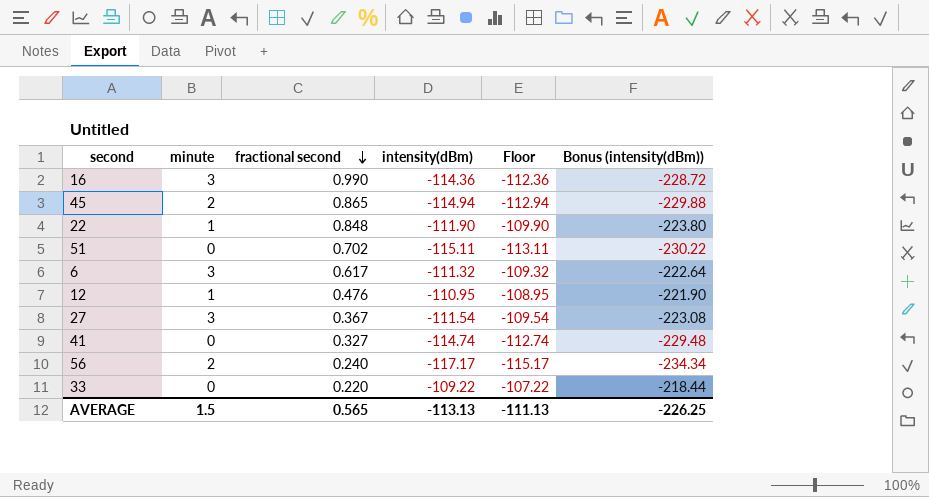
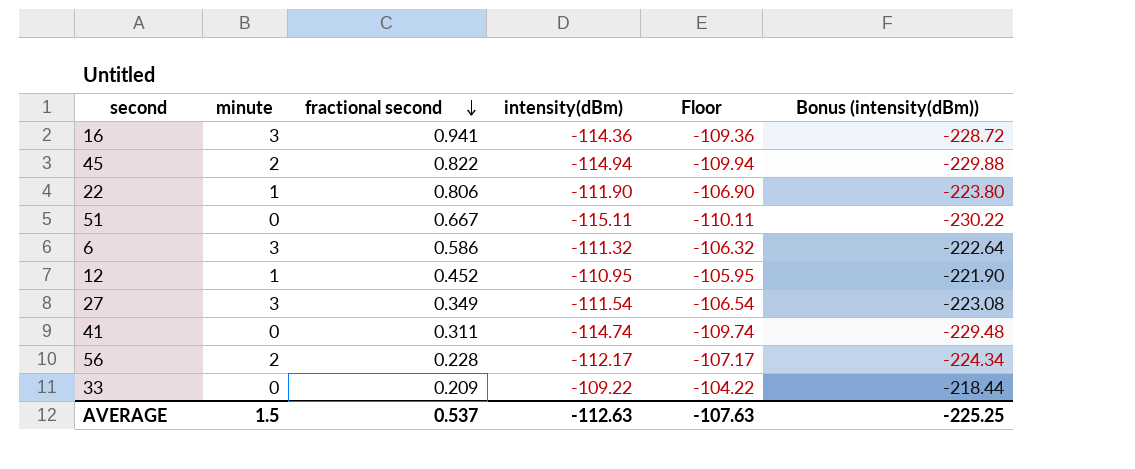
column Floor | formula: [intensity(dBm)] + 2 -> [intensity(dBm)] + 5
16 | fractional second: 0.990 -> 0.941
45 | fractional second: 0.865 -> 0.822
22 | fractional second: 0.848 -> 0.806
51 | fractional second: 0.702 -> 0.667
6 | fractional second: 0.617 -> 0.586
12 | fractional second: 0.476 -> 0.452
27 | fractional second: 0.367 -> 0.349
41 | fractional second: 0.327 -> 0.311
56 | fractional second: 0.240 -> 0.228
56 | intensity(dBm): -117.17 -> -112.17
56 | Bonus (intensity(dBm)): -234.34 -> -224.34
33 | fractional second: 0.220 -> 0.209
AVERAGE | fractional second: 0.565 -> 0.537
AVERAGE | intensity(dBm): -113.13 -> -112.63
AVERAGE | Floor: -111.13 -> -107.63
AVERAGE | Bonus (intensity(dBm)): -226.25 -> -225.25

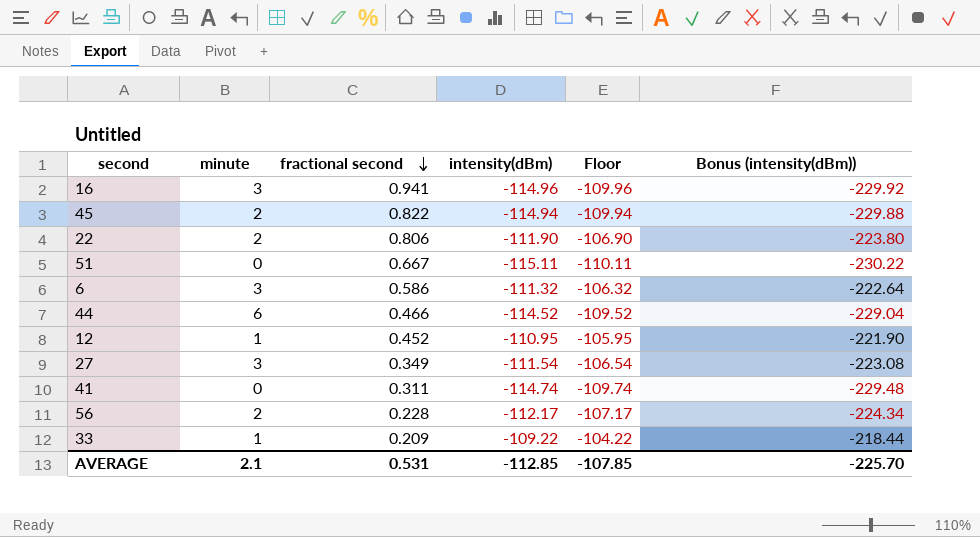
16 | intensity(dBm): -114.36 -> -114.96
16 | Floor: -109.36 -> -109.96
16 | Bonus (intensity(dBm)): -228.72 -> -229.92
22 | minute: 1 -> 2
row 44: none -> 6 | 0.466 | -114.52 | -109.52 | -229.04
33 | minute: 0 -> 1
AVERAGE | minute: 1.5 -> 2.1
AVERAGE | fractional second: 0.537 -> 0.531
AVERAGE | intensity(dBm): -112.63 -> -112.85
AVERAGE | Floor: -107.63 -> -107.85
AVERAGE | Bonus (intensity(dBm)): -225.25 -> -225.70

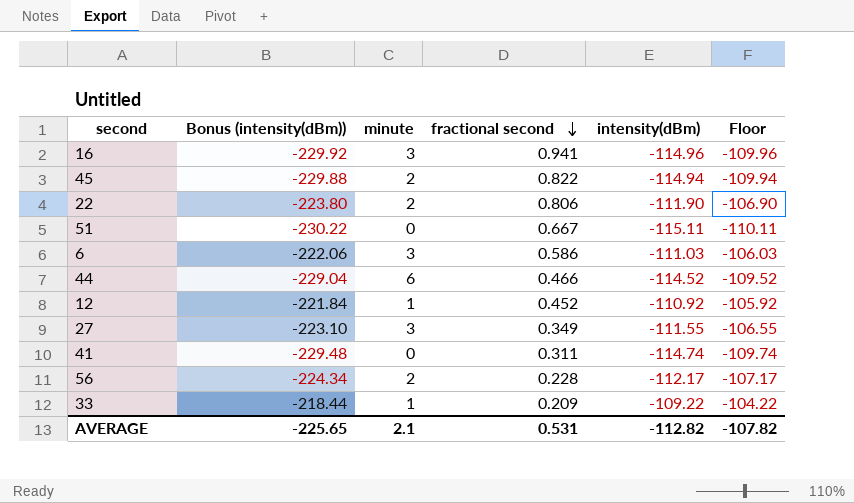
column Bonus (intensity(dBm)) | position: 6 -> 2
6 | Bonus (intensity(dBm)): -222.64 -> -222.06
6 | intensity(dBm): -111.32 -> -111.03
6 | Floor: -106.32 -> -106.03
12 | Bonus (intensity(dBm)): -221.90 -> -221.84
12 | intensity(dBm): -110.95 -> -110.92
12 | Floor: -105.95 -> -105.92
27 | Bonus (intensity(dBm)): -223.08 -> -223.10
27 | intensity(dBm): -111.54 -> -111.55
27 | Floor: -106.54 -> -106.55
AVERAGE | Bonus (intensity(dBm)): -225.70 -> -225.65
AVERAGE | intensity(dBm): -112.85 -> -112.82
AVERAGE | Floor: -107.85 -> -107.82

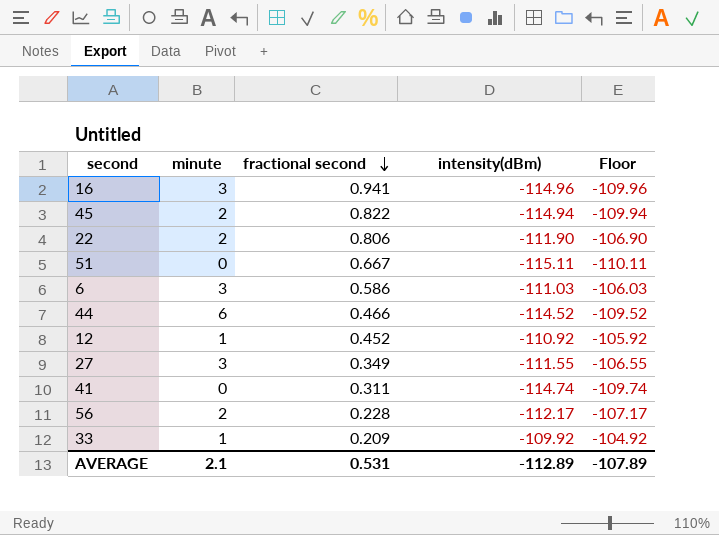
column Bonus (intensity(dBm)) | formula: [intensity(dBm)] * 2 -> none
33 | intensity(dBm): -109.22 -> -109.92
33 | Floor: -104.22 -> -104.92
AVERAGE | intensity(dBm): -112.82 -> -112.89
AVERAGE | Floor: -107.82 -> -107.89

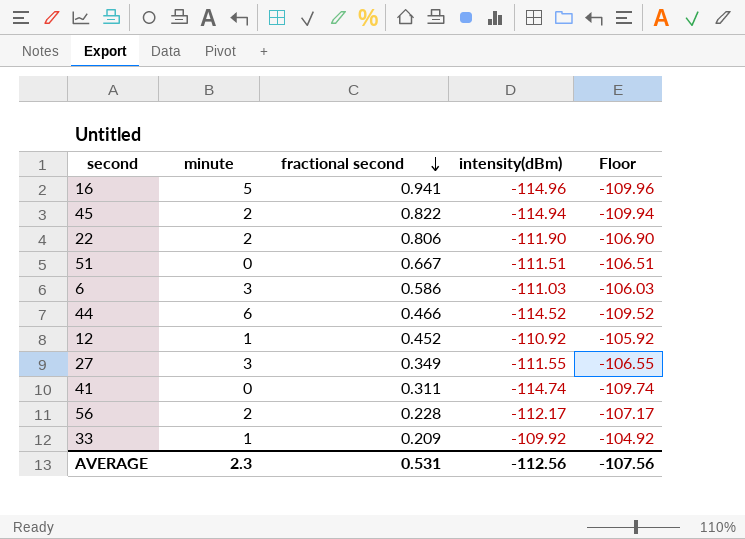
16 | minute: 3 -> 5
51 | intensity(dBm): -115.11 -> -111.51
51 | Floor: -110.11 -> -106.51
AVERAGE | minute: 2.1 -> 2.3
AVERAGE | intensity(dBm): -112.89 -> -112.56
AVERAGE | Floor: -107.89 -> -107.56

